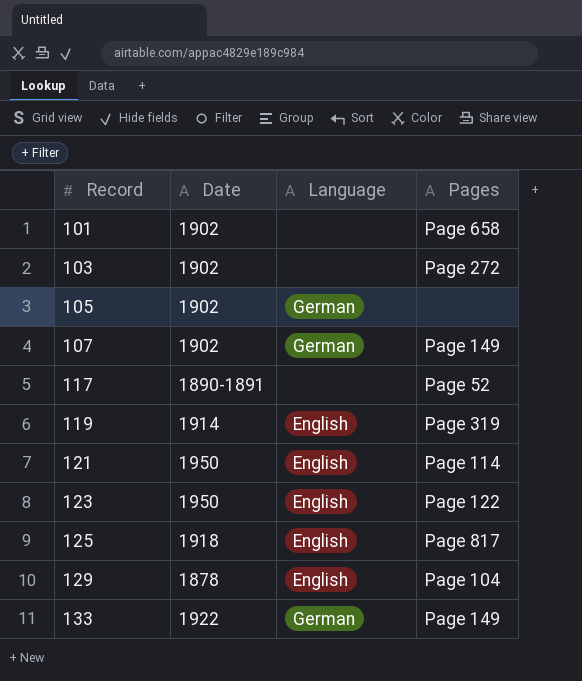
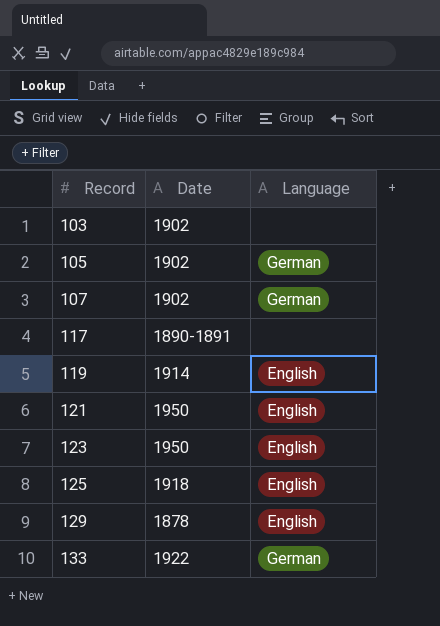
column Pages | position: 4 -> none
row 101: 1902 | none | Page 658 -> none

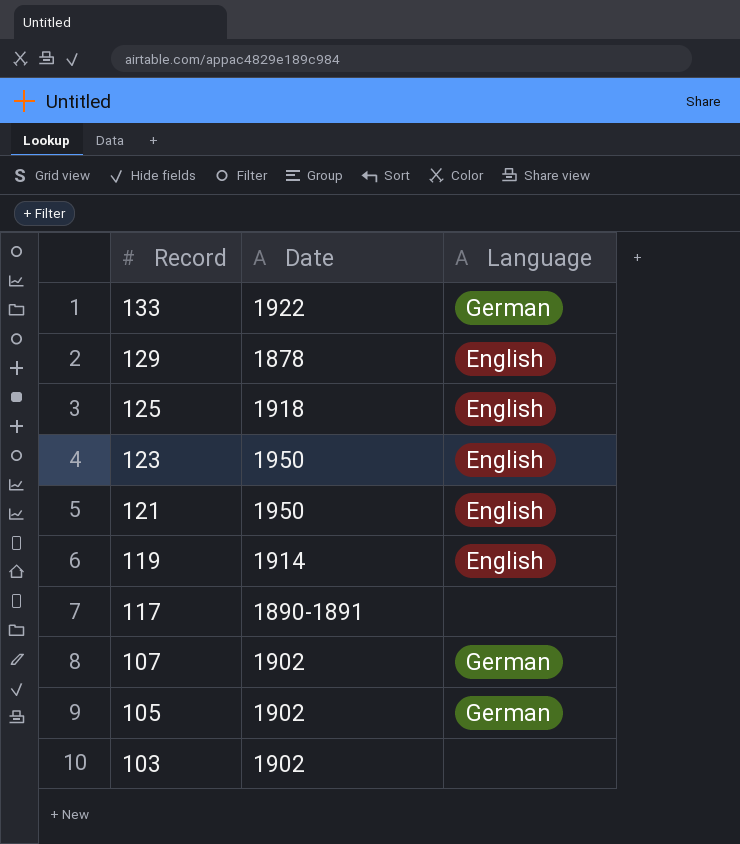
row order: Record ascending -> Record descending

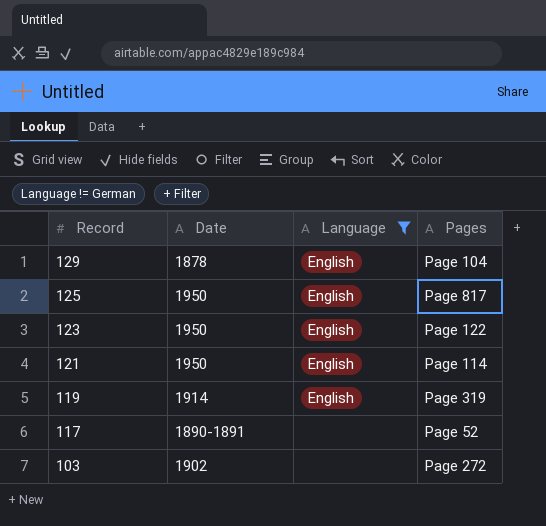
filter: none -> Language != German
column Pages | position: none -> 4
125 | Date: 1918 -> 1950

